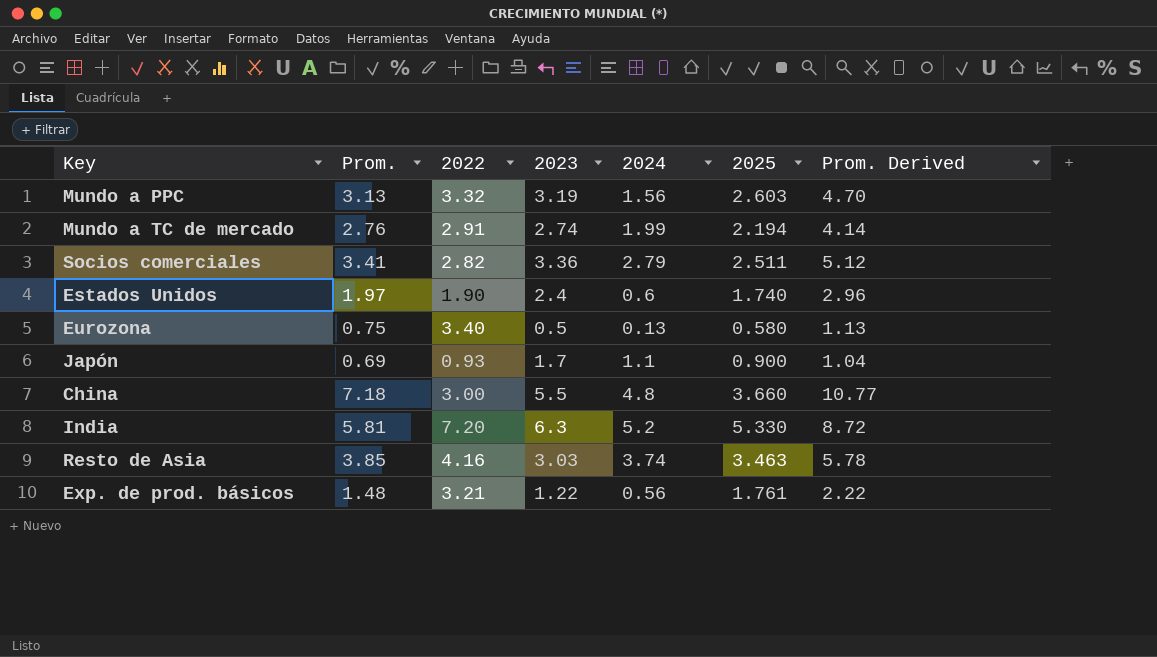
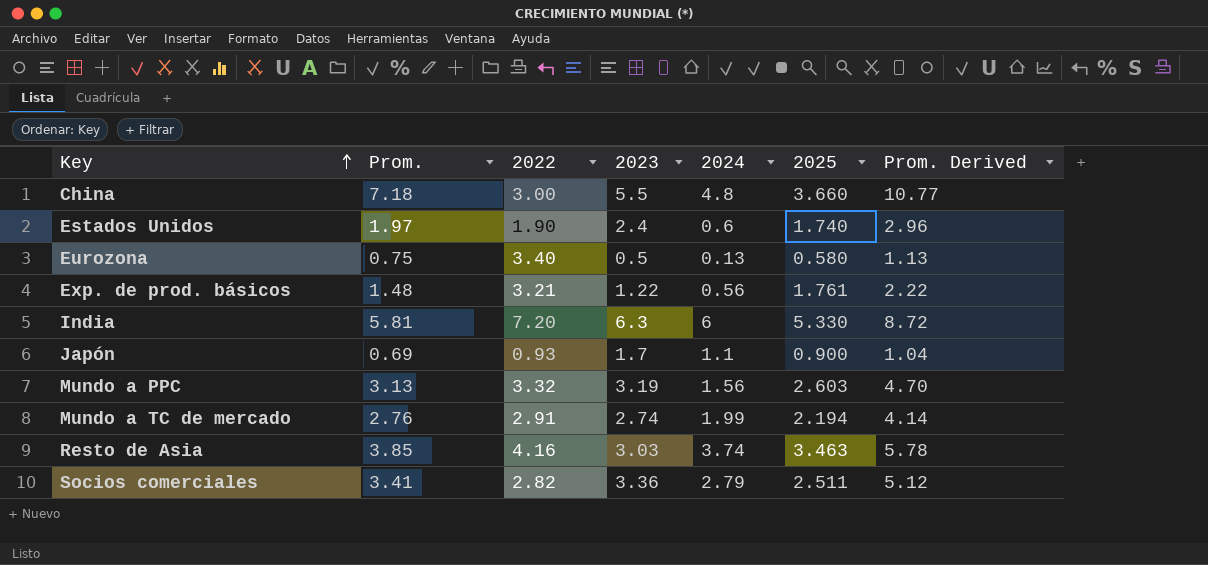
row order: none -> Key ascending
India | 2024: 5.2 -> 6

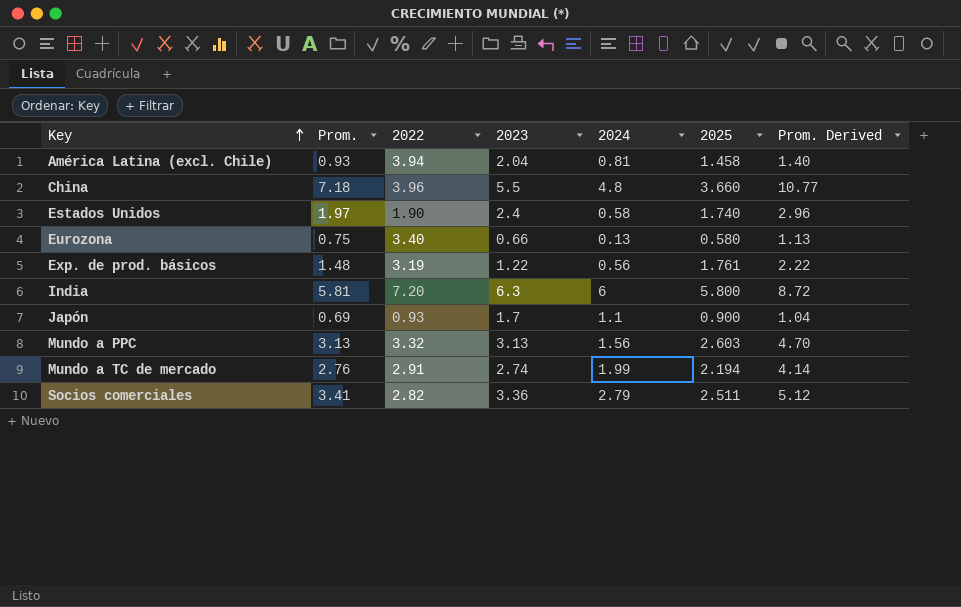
row Resto de Asia: 3.85 | 4.16 | 3.03 | 3.74 | 3.463 | 5.78 -> none
row América Latina (excl. Chile): none -> 0.93 | 3.94 | 2.04 | 0.81 | 1.458 | 1.40
China | 2022: 3.00 -> 3.96
Estados Unidos | 2024: 0.6 -> 0.58
Eurozona | 2023: 0.5 -> 0.66
Exp. de prod. básicos | 2022: 3.21 -> 3.19
India | 2025: 5.330 -> 5.800
Mundo a PPC | 2023: 3.19 -> 3.13

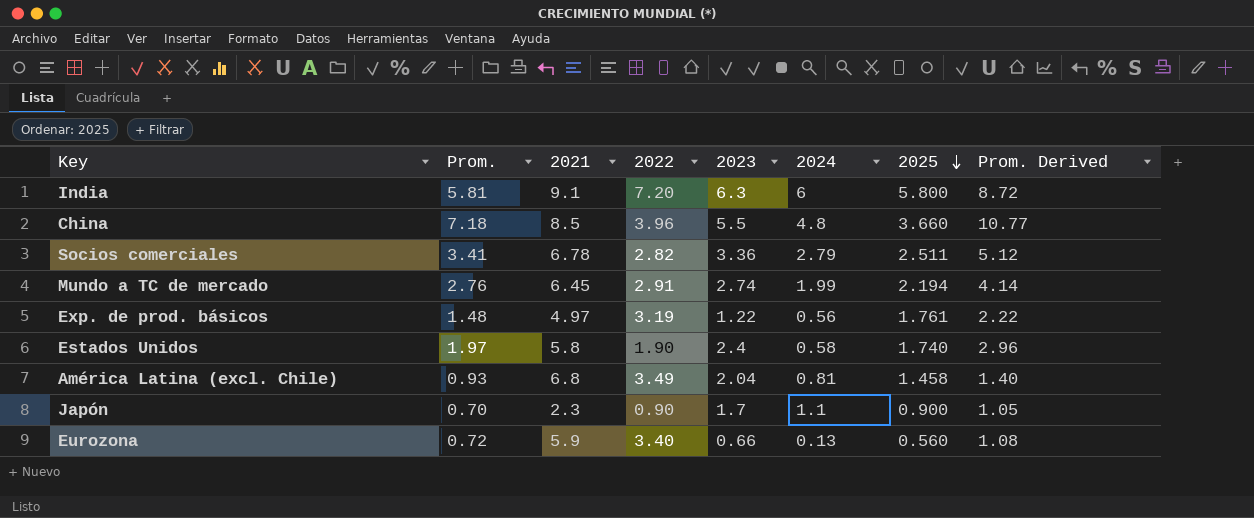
row order: Key ascending -> 2025 descending
column 2021 | position: none -> 3
row Mundo a PPC: 3.13 | 3.32 | 3.13 | 1.56 | 2.603 | 4.70 -> none
América Latina (excl. Chile) | 2022: 3.94 -> 3.49
Japón | Prom.: 0.69 -> 0.70
Japón | 2022: 0.93 -> 0.90
Japón | Prom. Derived: 1.04 -> 1.05
Eurozona | Prom.: 0.75 -> 0.72
Eurozona | 2025: 0.580 -> 0.560
Eurozona | Prom. Derived: 1.13 -> 1.08

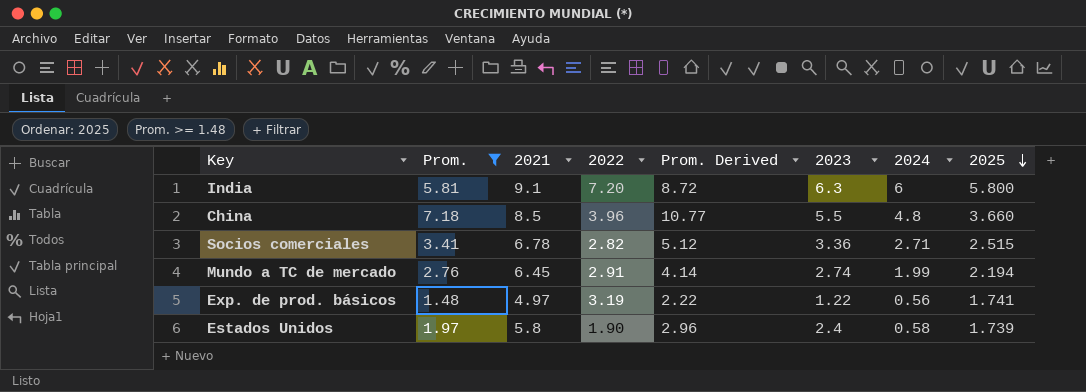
filter: none -> Prom. >= 1.48
column Prom. Derived | position: 8 -> 5
Socios comerciales | 2024: 2.79 -> 2.71
Socios comerciales | 2025: 2.511 -> 2.515
Exp. de prod. básicos | 2025: 1.761 -> 1.741
Estados Unidos | 2025: 1.740 -> 1.739

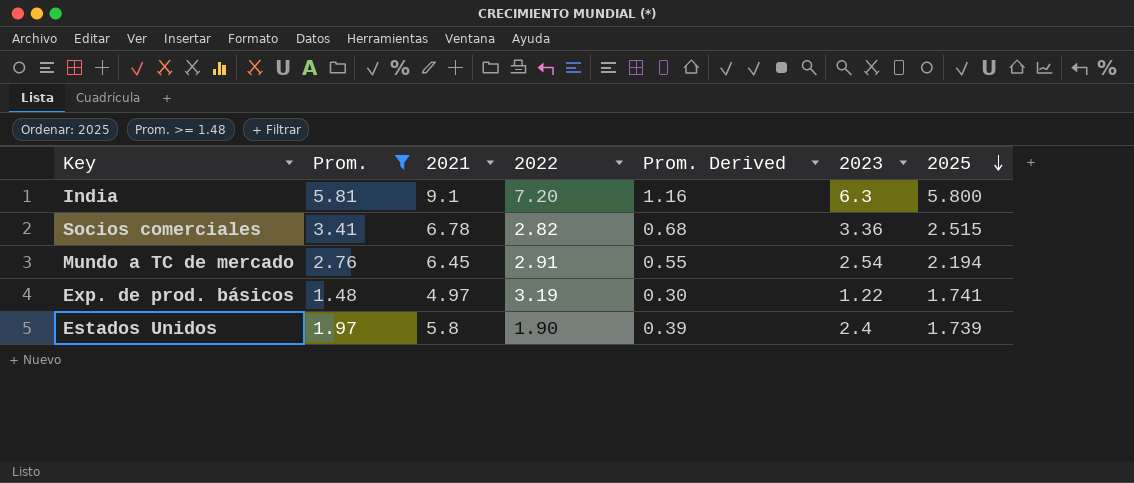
column 2024 | position: 7 -> none
column Prom. Derived | formula: [Prom.] * 1.5 -> [Prom.] * 0.2
row China: 7.18 | 8.5 | 3.96 | 10.77 | 5.5 | 4.8 | 3.660 -> none
Mundo a TC de mercado | 2023: 2.74 -> 2.54

